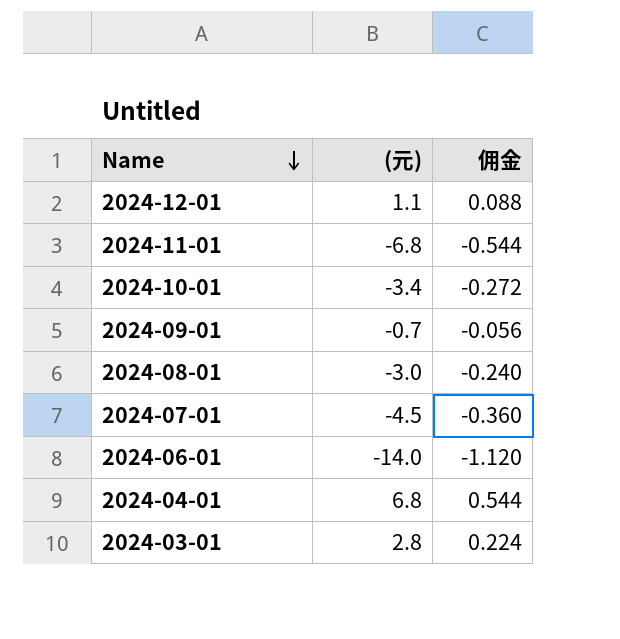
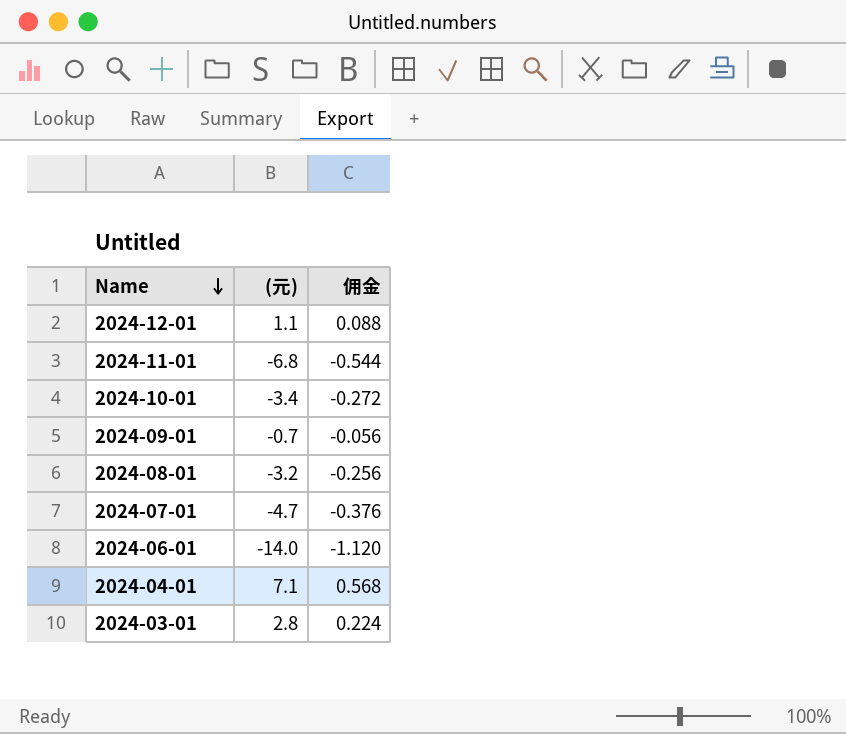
2024-08-01 | (元): -3.0 -> -3.2
2024-08-01 | 佣金: -0.240 -> -0.256
2024-07-01 | (元): -4.5 -> -4.7
2024-07-01 | 佣金: -0.360 -> -0.376
2024-04-01 | (元): 6.8 -> 7.1
2024-04-01 | 佣金: 0.544 -> 0.568

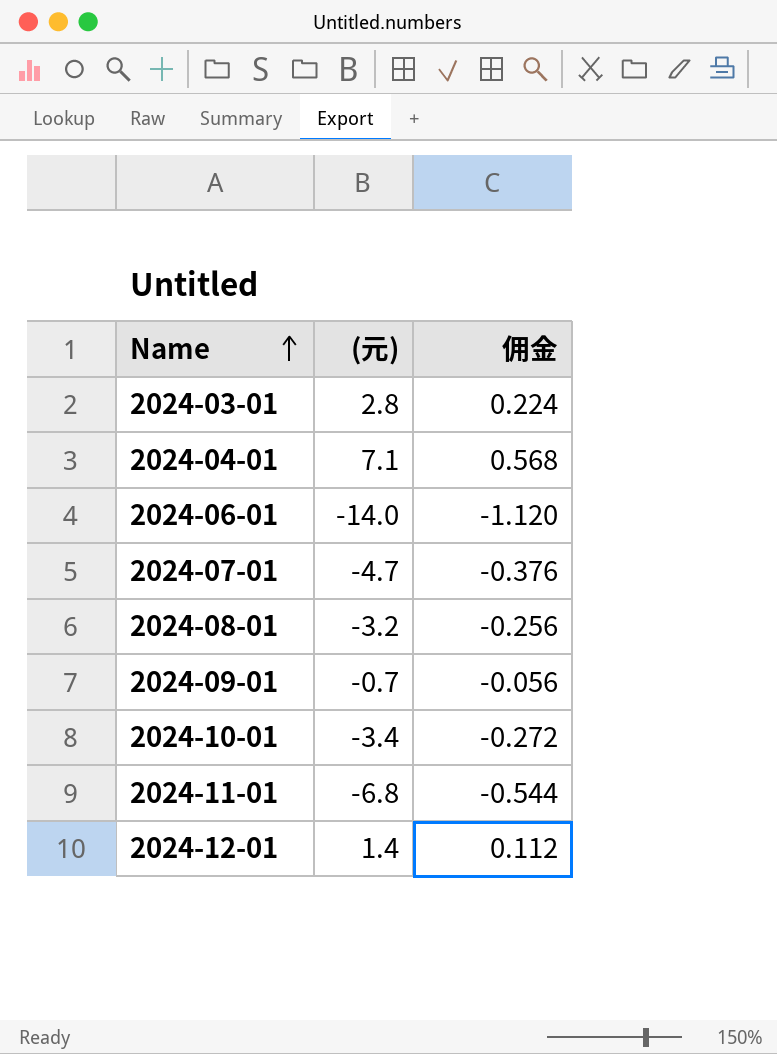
row order: Name descending -> Name ascending
2024-12-01 | (元): 1.1 -> 1.4
2024-12-01 | 佣金: 0.088 -> 0.112

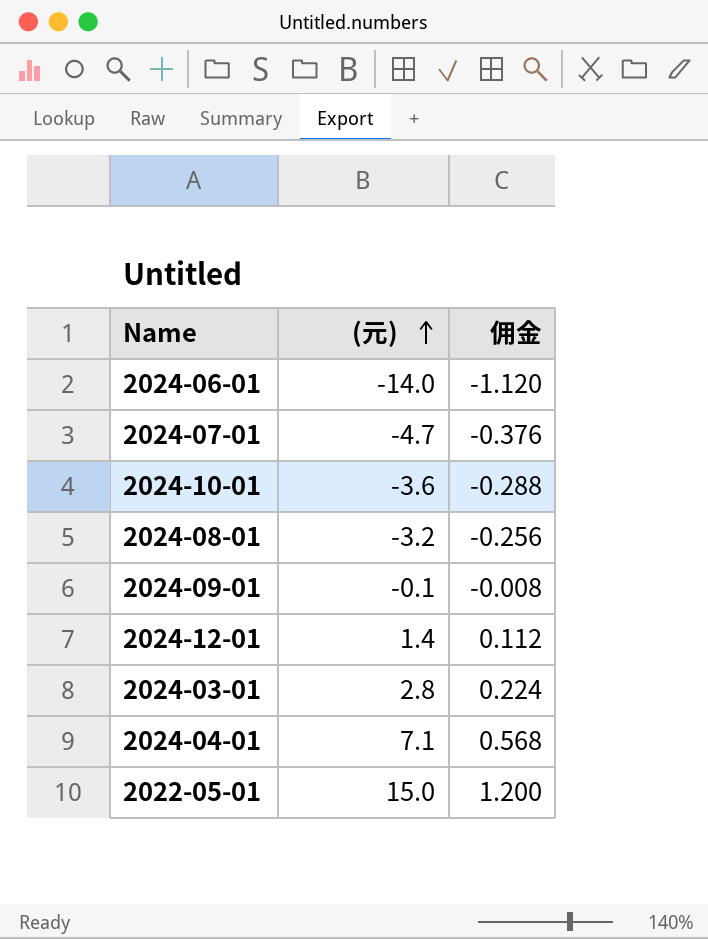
row order: Name ascending -> (元) ascending
row 2024-11-01: -6.8 | -0.544 -> none
2024-10-01 | (元): -3.4 -> -3.6
2024-10-01 | 佣金: -0.272 -> -0.288
2024-09-01 | (元): -0.7 -> -0.1
2024-09-01 | 佣金: -0.056 -> -0.008
row 2022-05-01: none -> 15.0 | 1.200

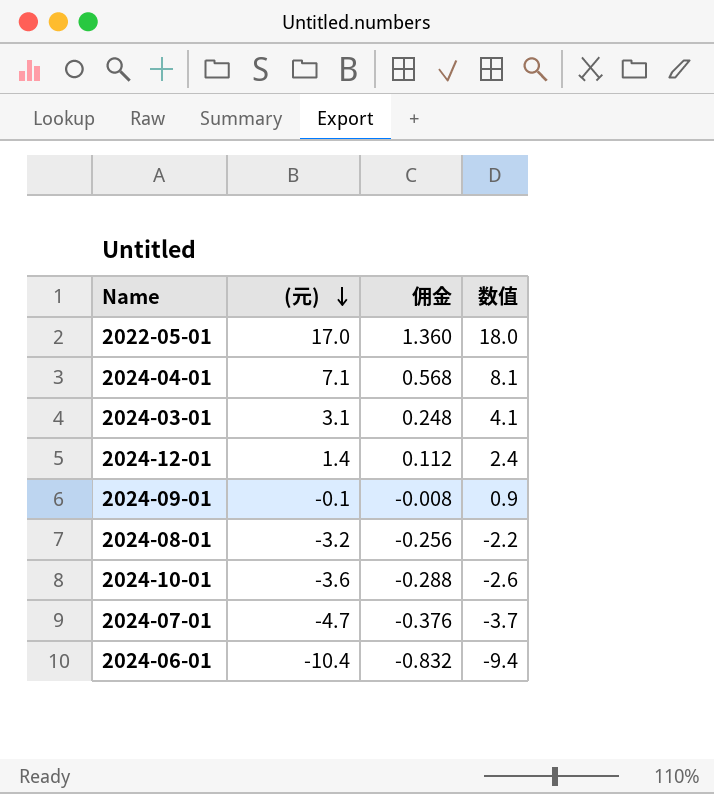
row order: (元) ascending -> (元) descending
column 数值 | formula: none -> [(元)] + 1
2022-05-01 | (元): 15.0 -> 17.0
2022-05-01 | 佣金: 1.200 -> 1.360
2024-03-01 | (元): 2.8 -> 3.1
2024-03-01 | 佣金: 0.224 -> 0.248
2024-06-01 | (元): -14.0 -> -10.4
2024-06-01 | 佣金: -1.120 -> -0.832

